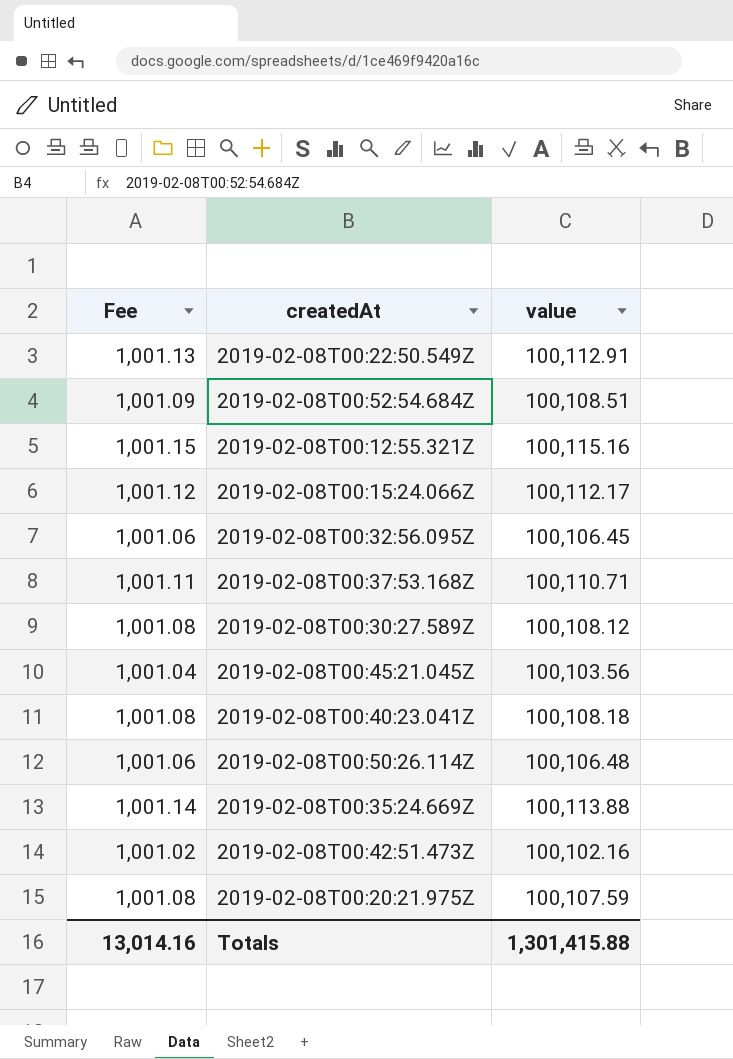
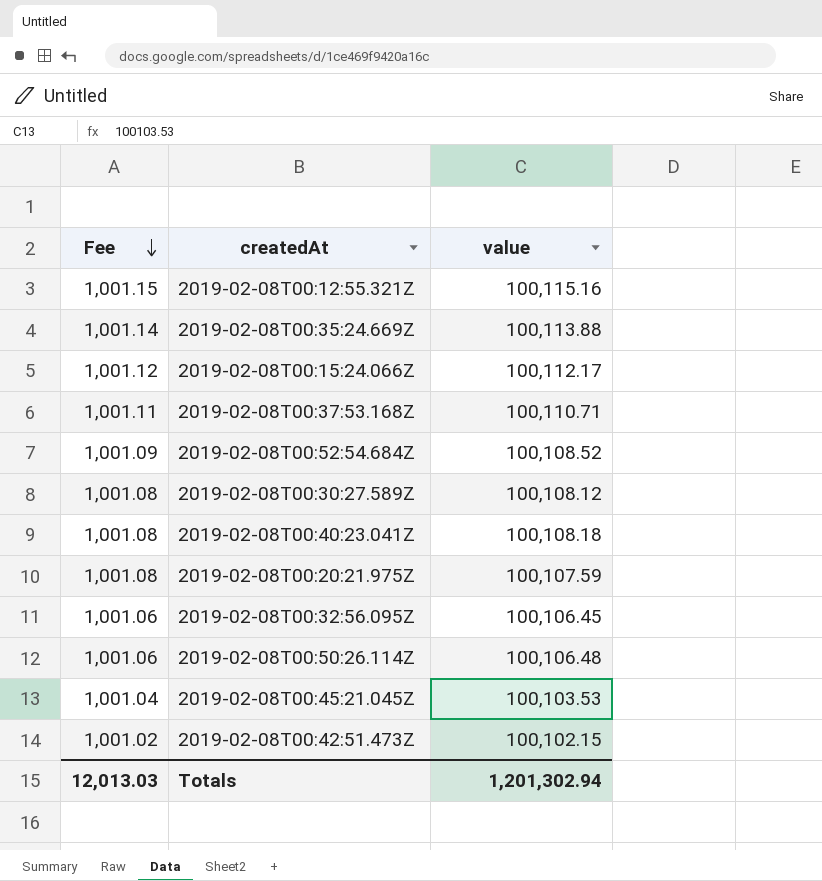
row order: none -> Fee descending
row 2019-02-08T00:22:50.549Z: 1,001.13 | 100,112.91 -> none
2019-02-08T00:52:54.684Z | value: 100,108.51 -> 100,108.52
2019-02-08T00:45:21.045Z | value: 100,103.56 -> 100,103.53
2019-02-08T00:42:51.473Z | value: 100,102.16 -> 100,102.15
Totals | Fee: 13,014.16 -> 12,013.03
Totals | value: 1,301,415.88 -> 1,201,302.94

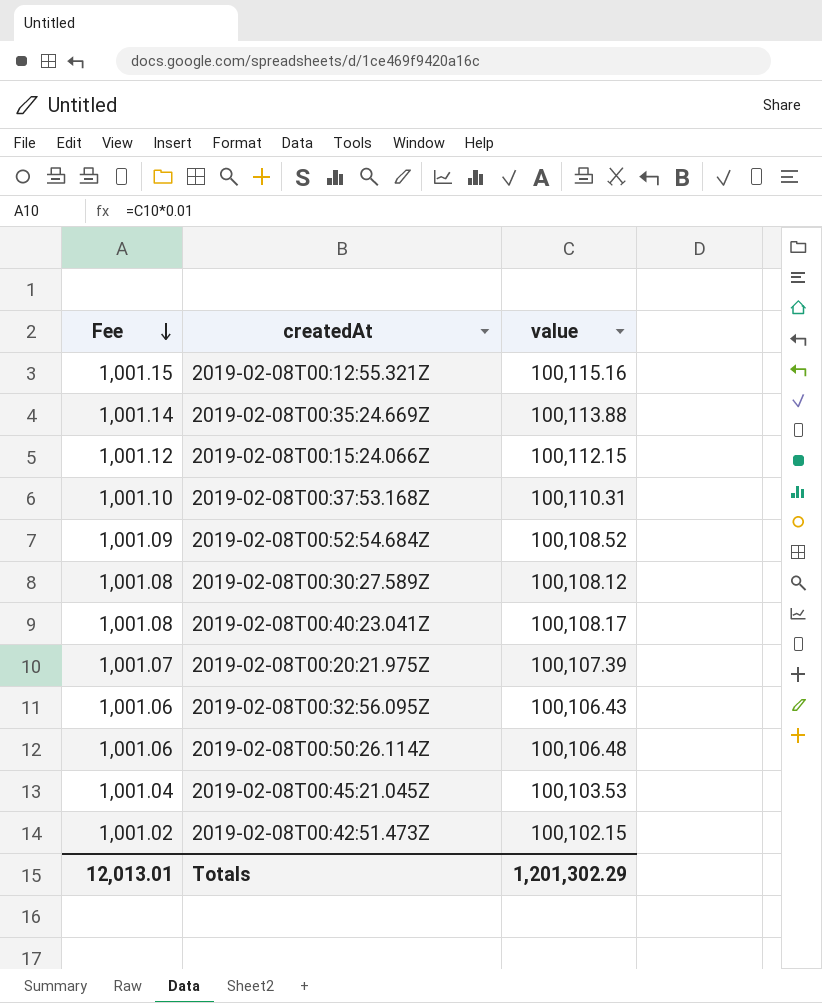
2019-02-08T00:15:24.066Z | value: 100,112.17 -> 100,112.15
2019-02-08T00:37:53.168Z | Fee: 1,001.11 -> 1,001.10
2019-02-08T00:37:53.168Z | value: 100,110.71 -> 100,110.31
2019-02-08T00:40:23.041Z | value: 100,108.18 -> 100,108.17
2019-02-08T00:20:21.975Z | Fee: 1,001.08 -> 1,001.07
2019-02-08T00:20:21.975Z | value: 100,107.59 -> 100,107.39
2019-02-08T00:32:56.095Z | value: 100,106.45 -> 100,106.43
Totals | Fee: 12,013.03 -> 12,013.01
Totals | value: 1,201,302.94 -> 1,201,302.29

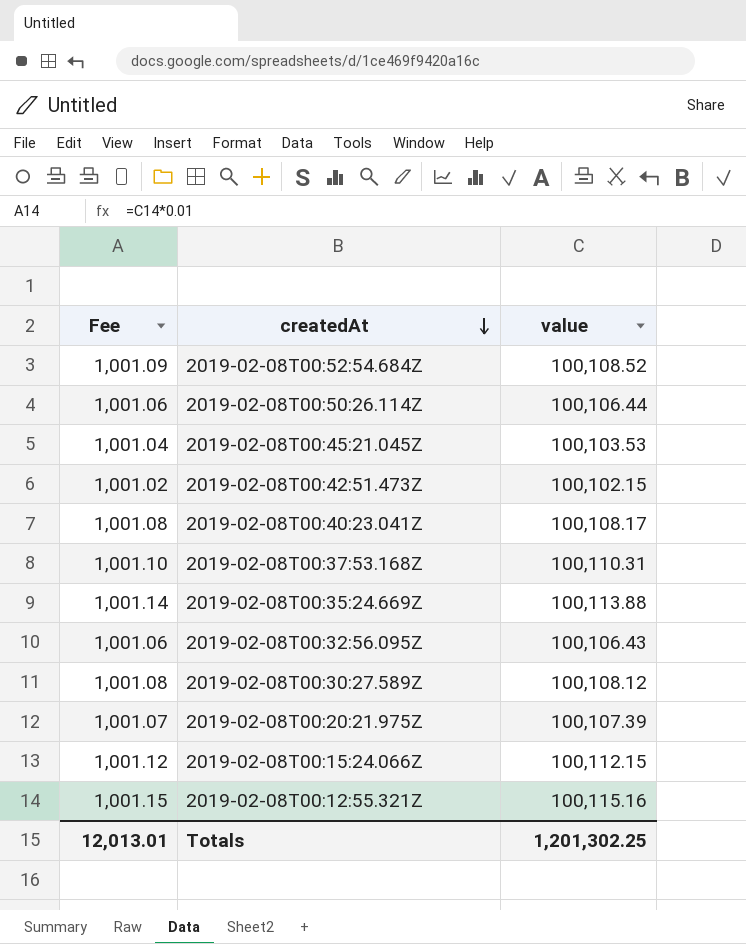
row order: Fee descending -> createdAt descending
2019-02-08T00:50:26.114Z | value: 100,106.48 -> 100,106.44
Totals | value: 1,201,302.29 -> 1,201,302.25

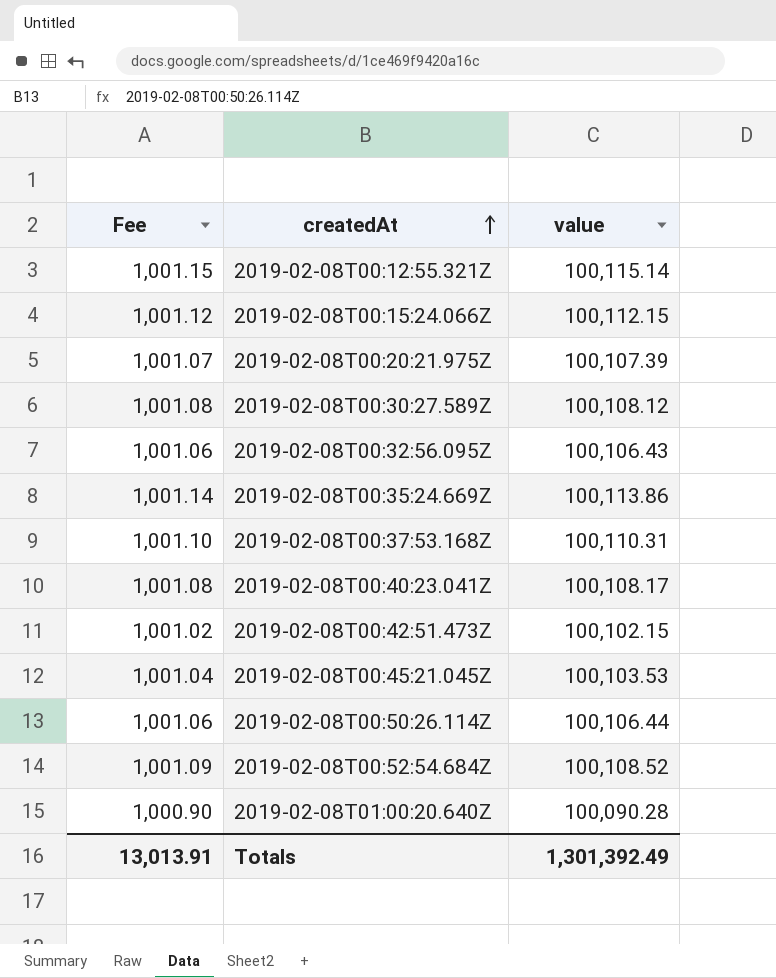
row order: createdAt descending -> createdAt ascending
2019-02-08T00:12:55.321Z | value: 100,115.16 -> 100,115.14
2019-02-08T00:35:24.669Z | value: 100,113.88 -> 100,113.86
row 2019-02-08T01:00:20.640Z: none -> 1,000.90 | 100,090.28
Totals | Fee: 12,013.01 -> 13,013.91
Totals | value: 1,201,302.25 -> 1,301,392.49

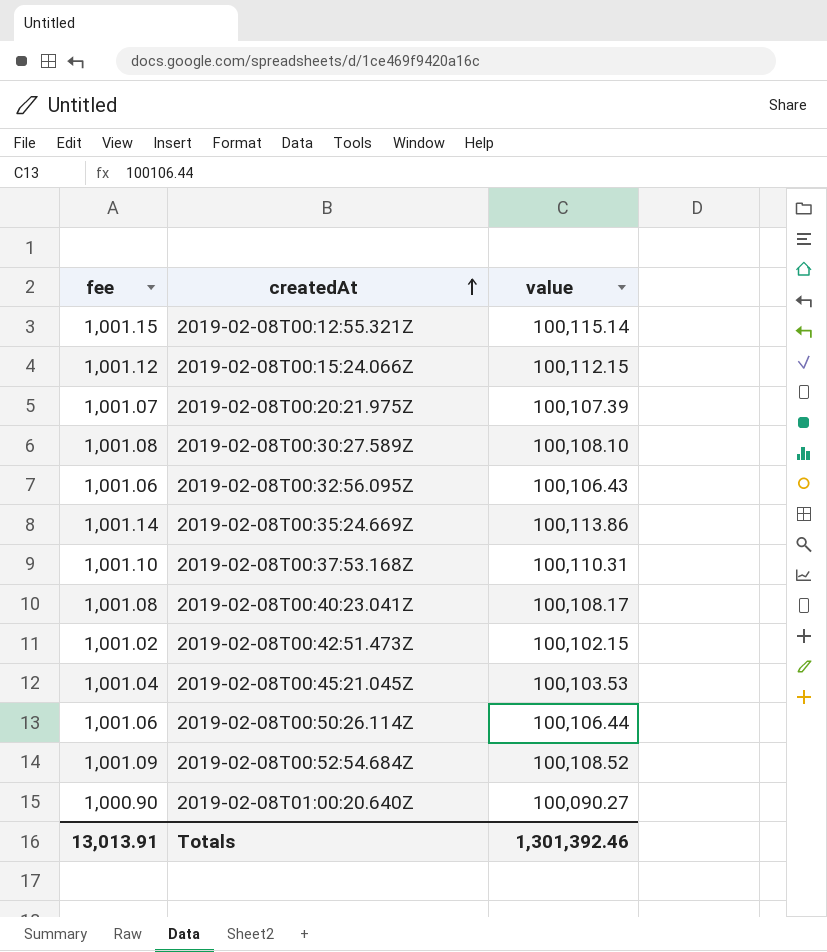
column name: Fee -> fee
2019-02-08T00:30:27.589Z | value: 100,108.12 -> 100,108.10
2019-02-08T01:00:20.640Z | value: 100,090.28 -> 100,090.27
Totals | value: 1,301,392.49 -> 1,301,392.46

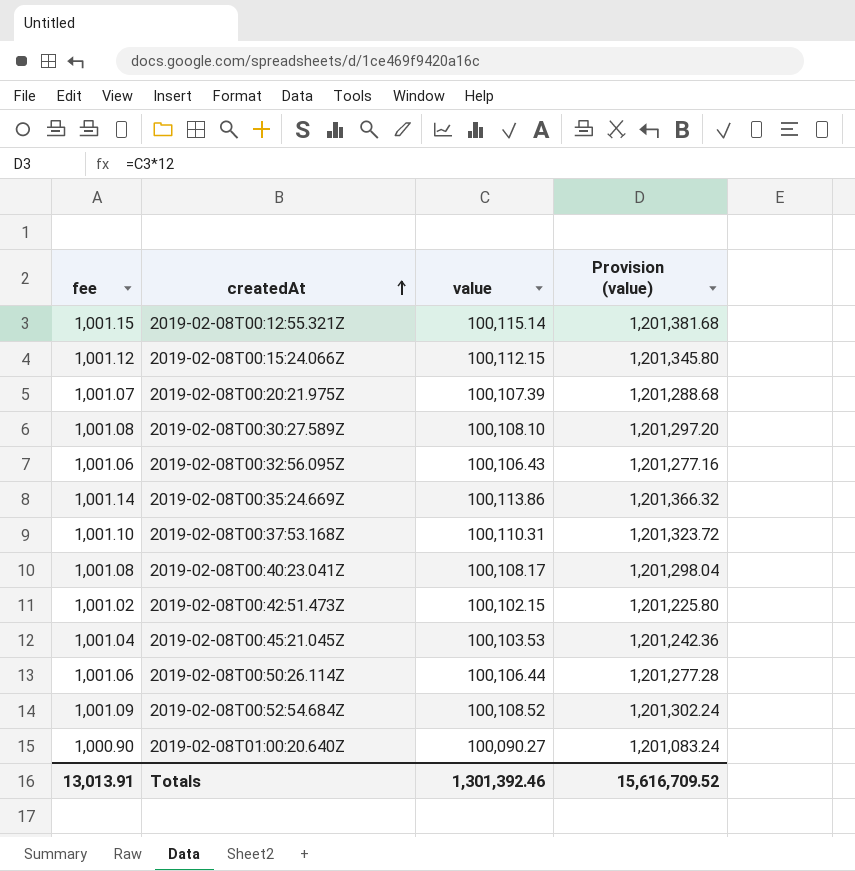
column Provision (value) | formula: none -> [value] * 12

